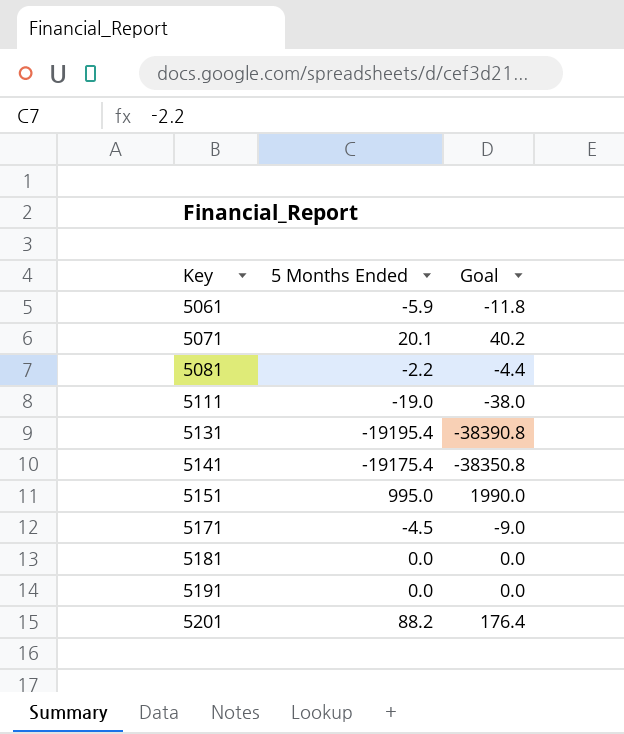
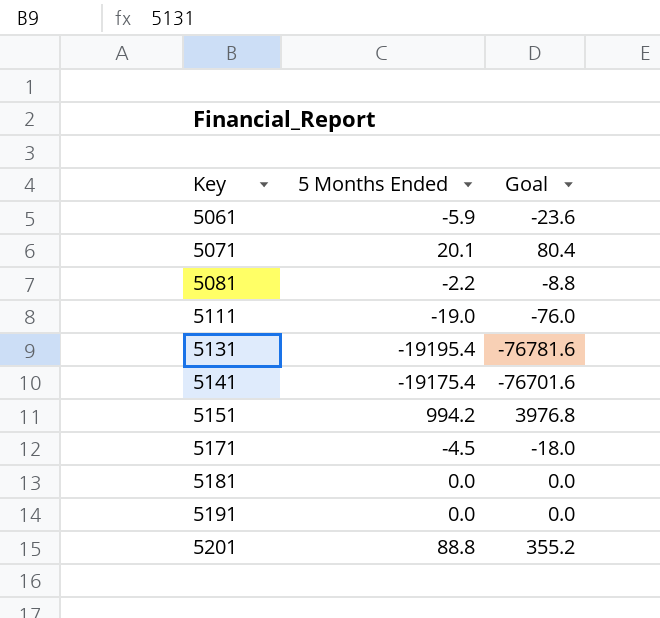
column Goal | formula: [5 Months Ended] * 2 -> [5 Months Ended] * 4
5151 | 5 Months Ended: 995.0 -> 994.2
5201 | 5 Months Ended: 88.2 -> 88.8

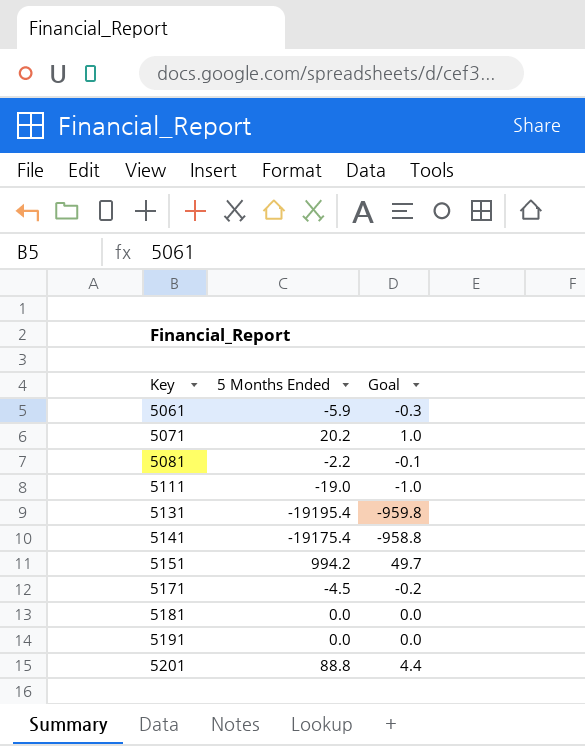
column Goal | formula: [5 Months Ended] * 4 -> [5 Months Ended] * 0.05
5071 | 5 Months Ended: 20.1 -> 20.2

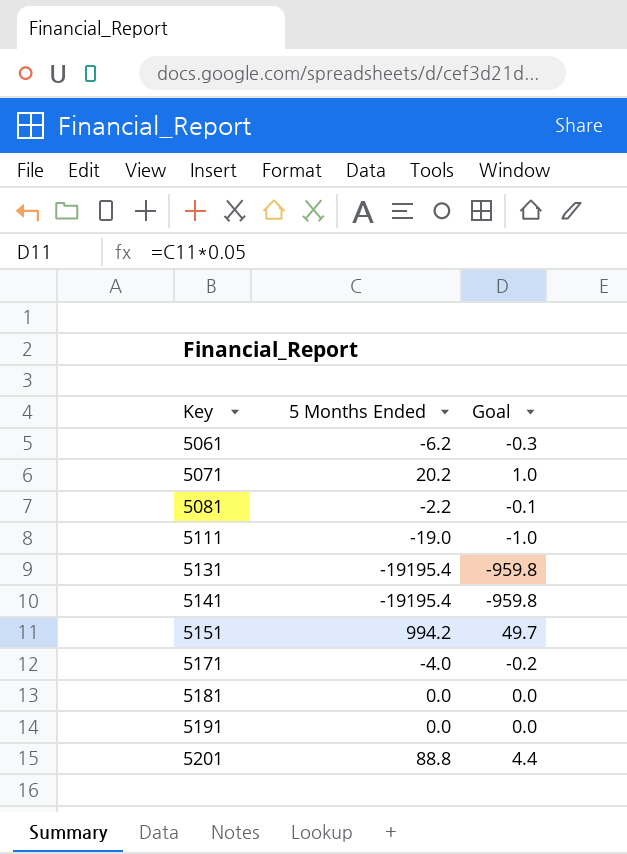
5061 | 5 Months Ended: -5.9 -> -6.2
5141 | 5 Months Ended: -19175.4 -> -19195.4
5141 | Goal: -958.8 -> -959.8
5171 | 5 Months Ended: -4.5 -> -4.0

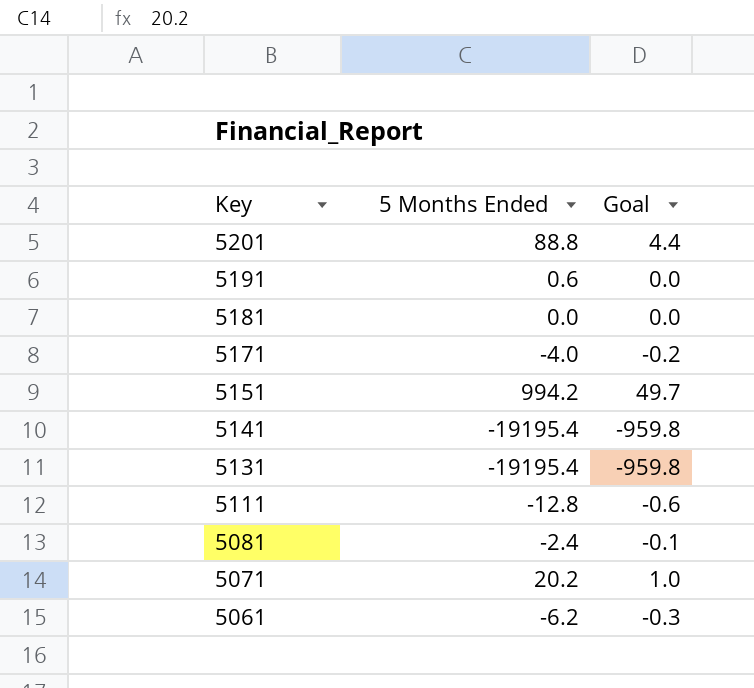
row order: Key ascending -> Key descending
5191 | 5 Months Ended: 0.0 -> 0.6
5111 | 5 Months Ended: -19.0 -> -12.8
5111 | Goal: -1.0 -> -0.6
5081 | 5 Months Ended: -2.2 -> -2.4

